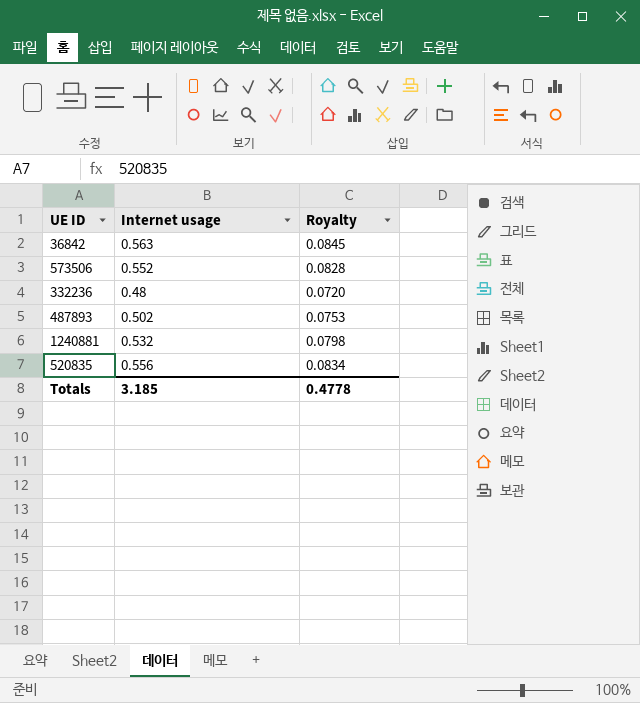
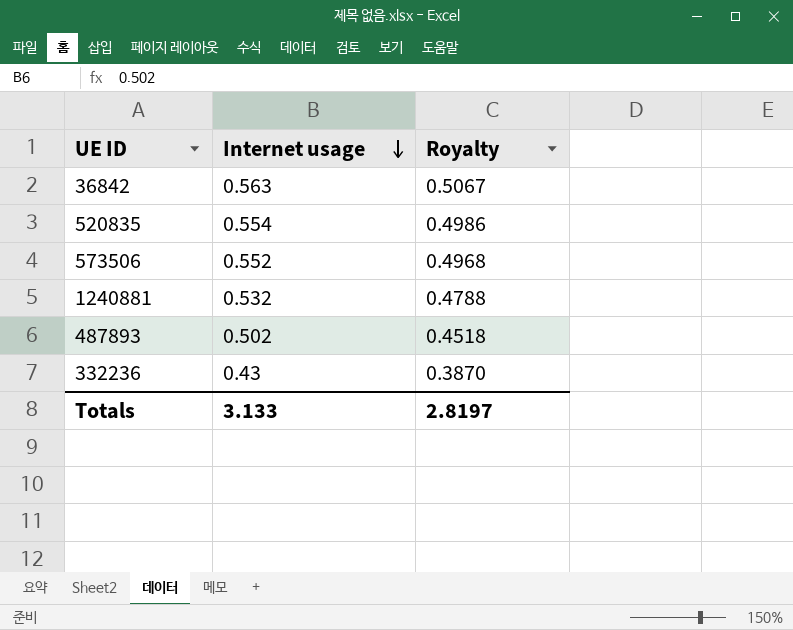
row order: none -> Internet usage descending
column Royalty | formula: [Internet usage] * 0.15 -> [Internet usage] * 0.9
520835 | Internet usage: 0.556 -> 0.554
332236 | Internet usage: 0.48 -> 0.43
Totals | Internet usage: 3.185 -> 3.133
Totals | Royalty: 0.4778 -> 2.8197

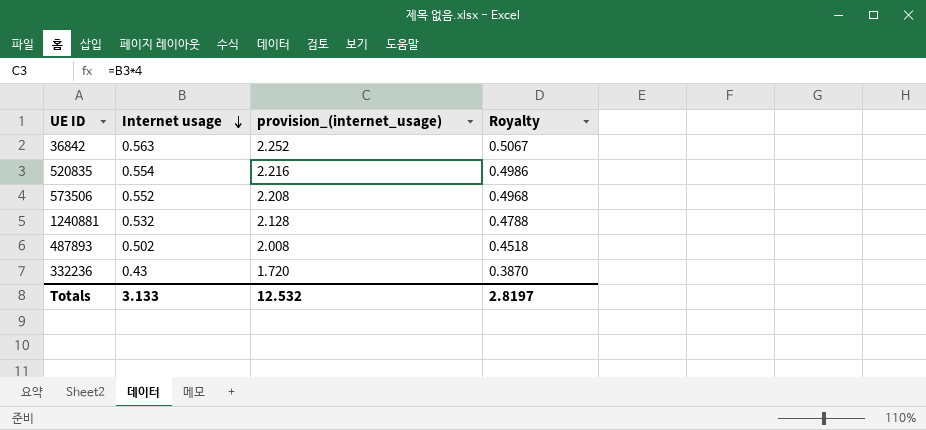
column provision_(internet_usage) | formula: none -> [Internet usage] * 4

